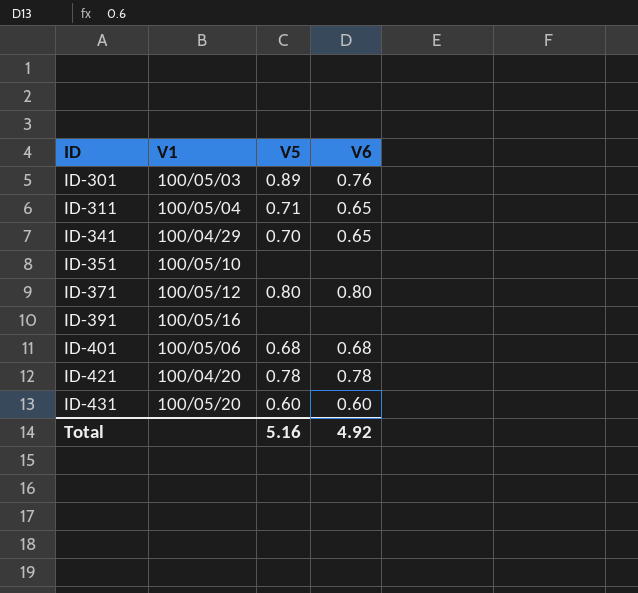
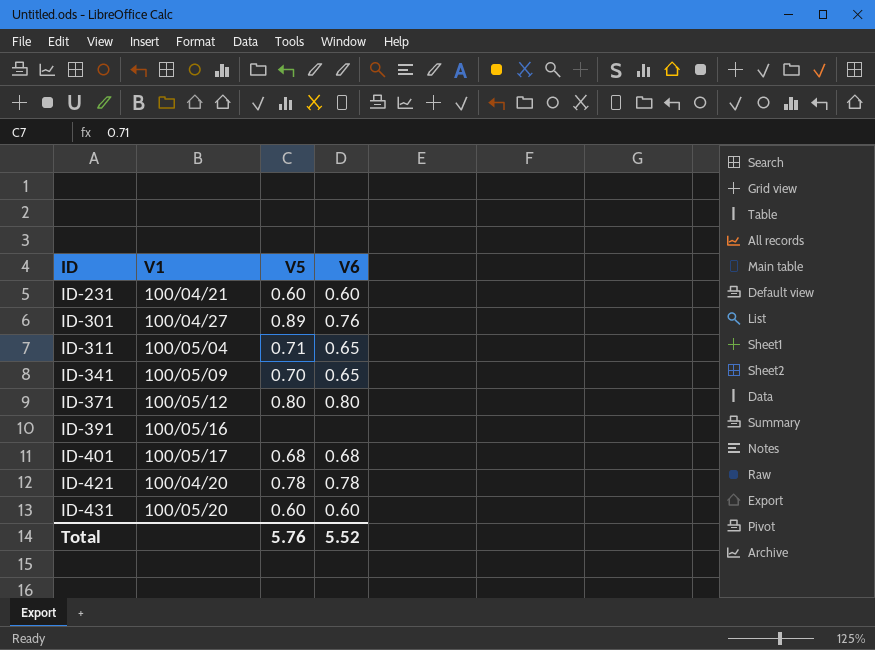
row ID-351: 100/05/10 | none | none -> none
row ID-231: none -> 100/04/21 | 0.60 | 0.60
ID-301 | V1: 100/05/03 -> 100/04/27
ID-341 | V1: 100/04/29 -> 100/05/09
ID-401 | V1: 100/05/06 -> 100/05/17
Total | V5: 5.16 -> 5.76
Total | V6: 4.92 -> 5.52

